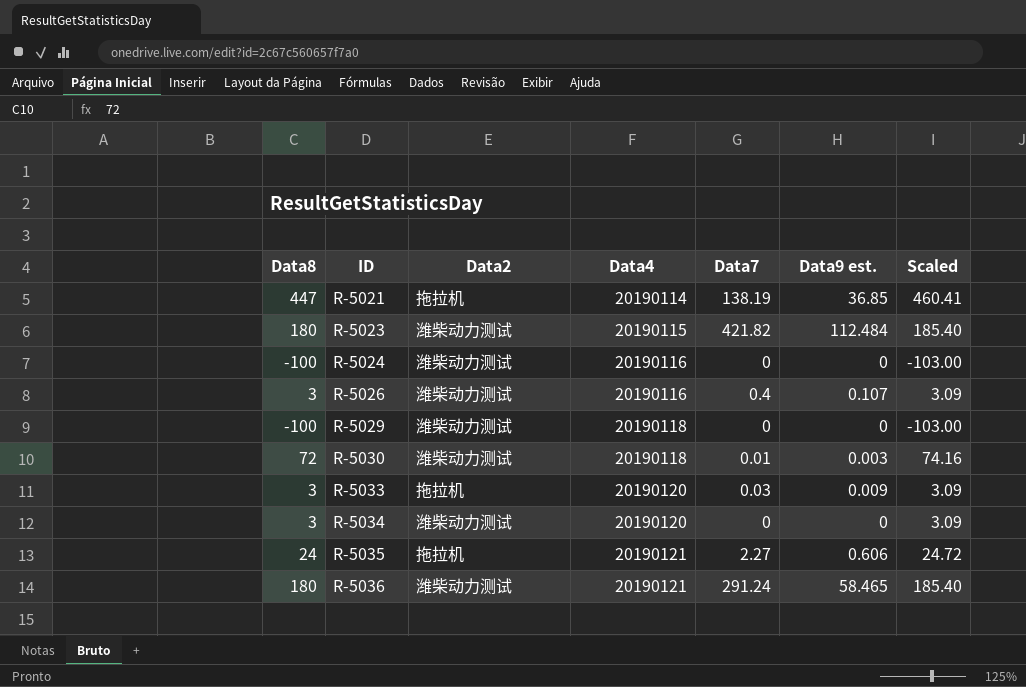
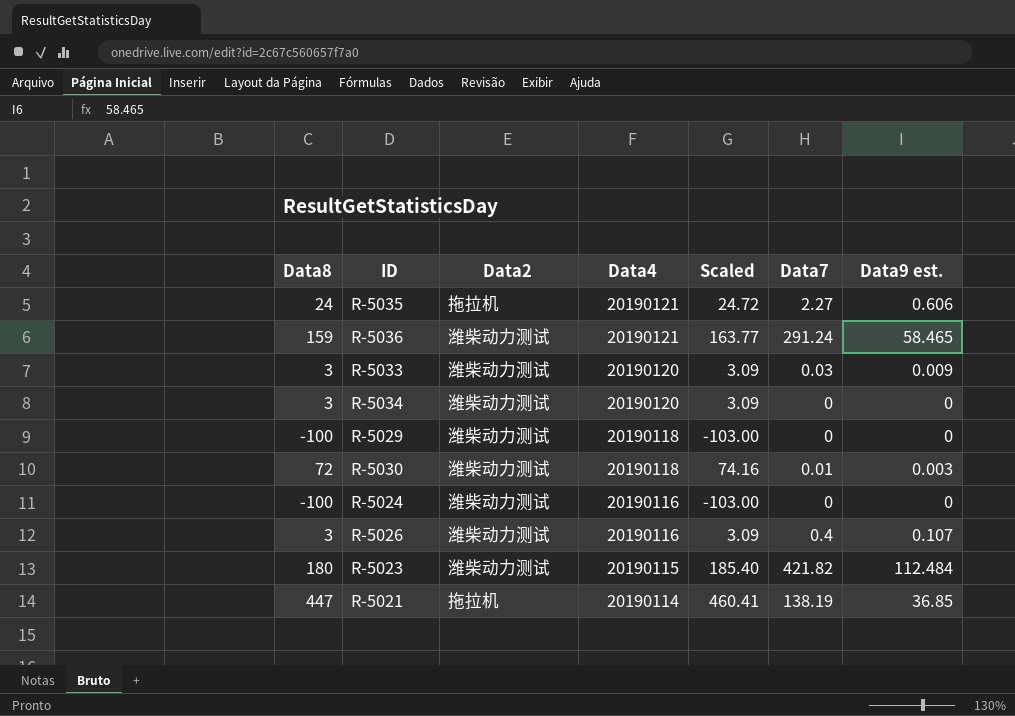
row order: ID ascending -> Data4 descending
column Scaled | position: 7 -> 5
R-5036 | Data8: 180 -> 159
R-5036 | Scaled: 185.40 -> 163.77
R-5033 | Data2: 拖拉机 -> 潍柴动力测试

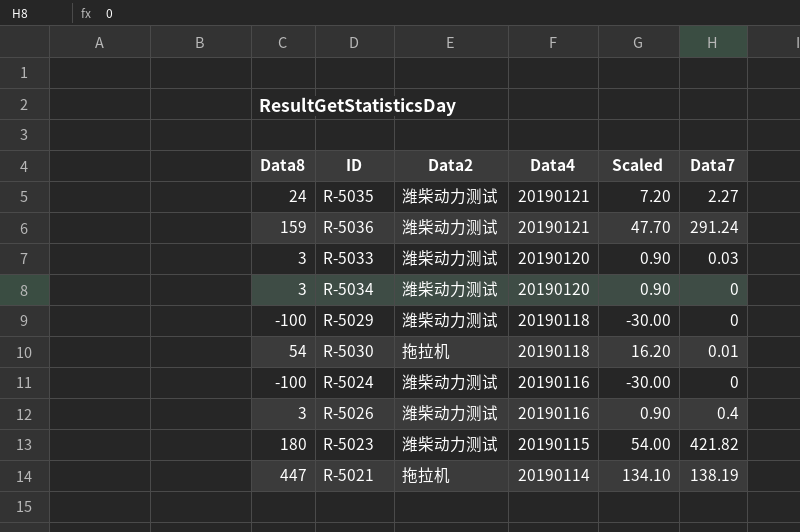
column Data9 est. | position: 7 -> none
column Scaled | formula: [Data8] * 1.03 -> [Data8] * 0.3
R-5035 | Data2: 拖拉机 -> 潍柴动力测试
R-5030 | Data8: 72 -> 54
R-5030 | Data2: 潍柴动力测试 -> 拖拉机

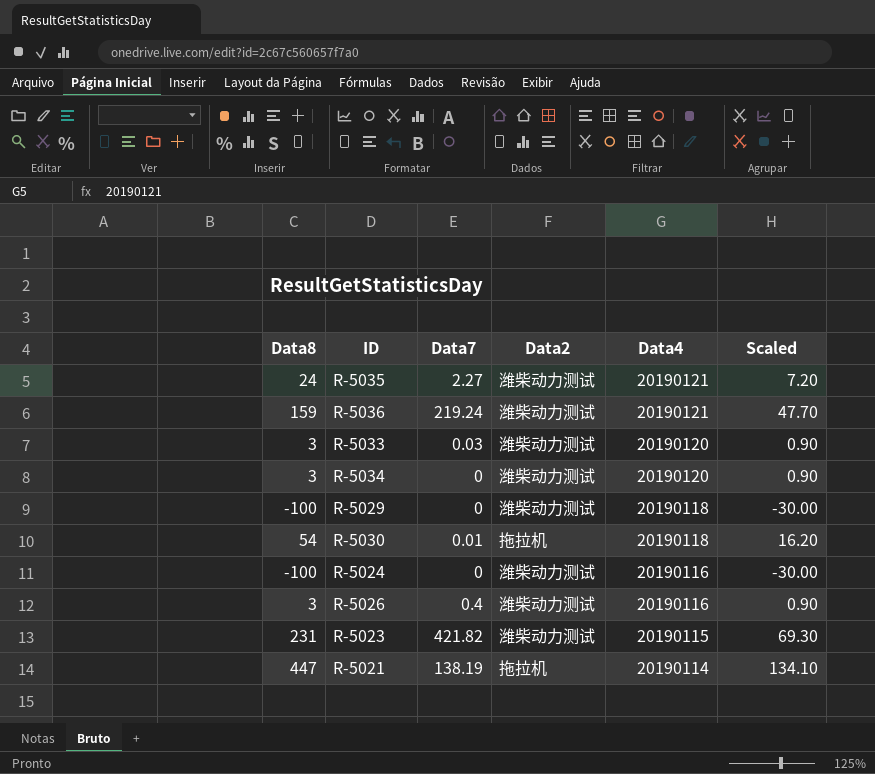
column Data7 | position: 6 -> 3
R-5036 | Data7: 291.24 -> 219.24
R-5023 | Data8: 180 -> 231
R-5023 | Scaled: 54.00 -> 69.30

